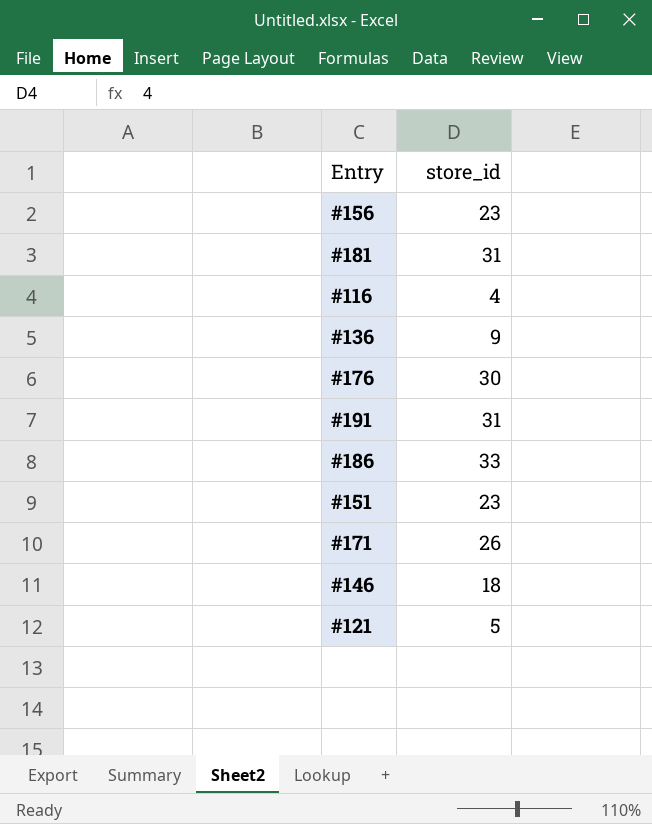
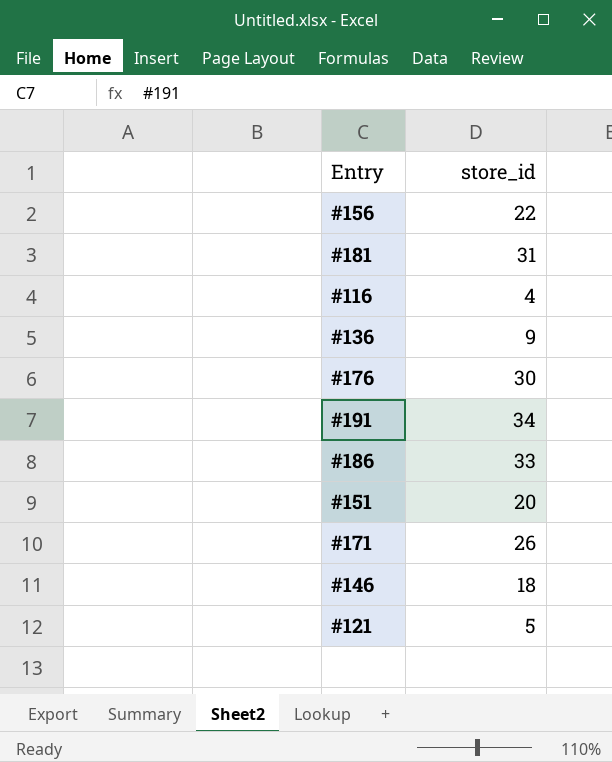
#156 | store_id: 23 -> 22
#191 | store_id: 31 -> 34
#151 | store_id: 23 -> 20

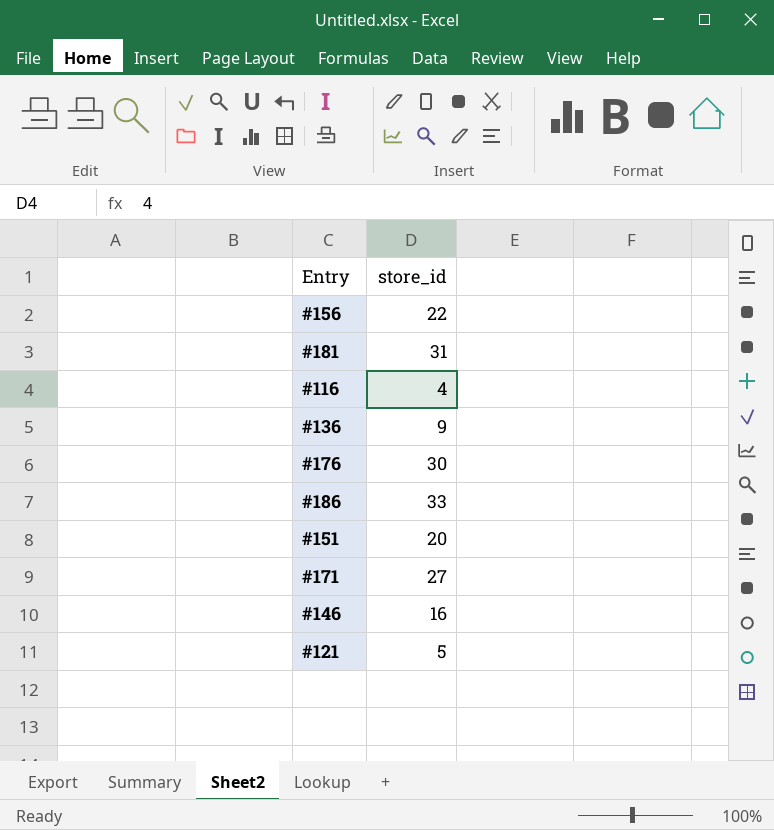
row #191: 34 -> none
#171 | store_id: 26 -> 27
#146 | store_id: 18 -> 16

